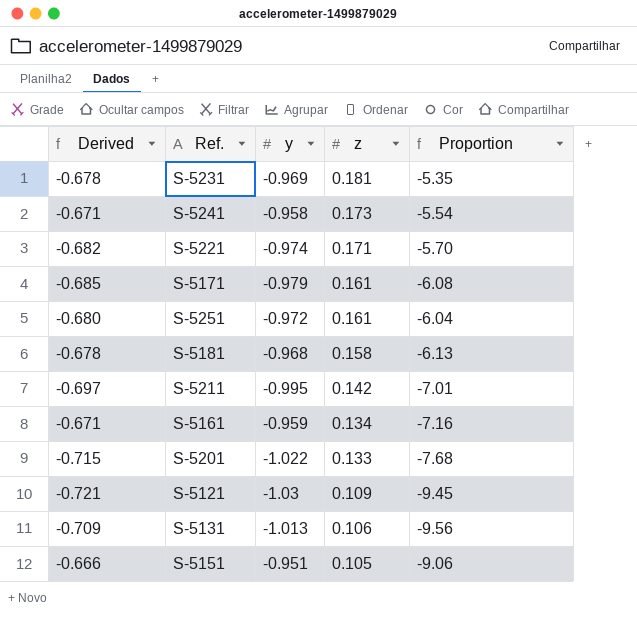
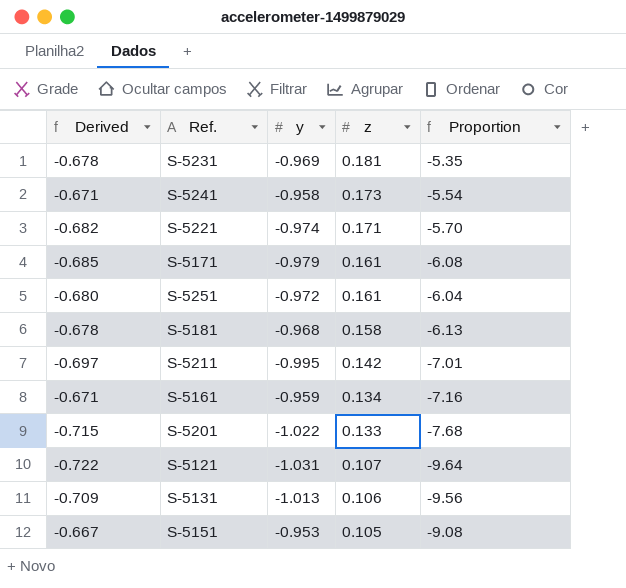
S-5121 | Derived: -0.721 -> -0.722
S-5121 | y: -1.03 -> -1.031
S-5121 | z: 0.109 -> 0.107
S-5121 | Proportion: -9.45 -> -9.64
S-5151 | Derived: -0.666 -> -0.667
S-5151 | y: -0.951 -> -0.953
S-5151 | Proportion: -9.06 -> -9.08

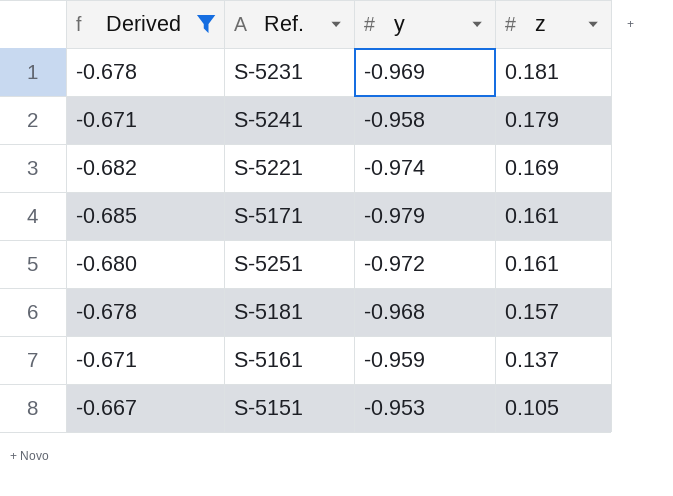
filter: none -> Derived >= -0.685
column Proportion | formula: [y] / [z] -> none
S-5241 | z: 0.173 -> 0.179
S-5221 | z: 0.171 -> 0.169
S-5181 | z: 0.158 -> 0.157
S-5161 | z: 0.134 -> 0.137

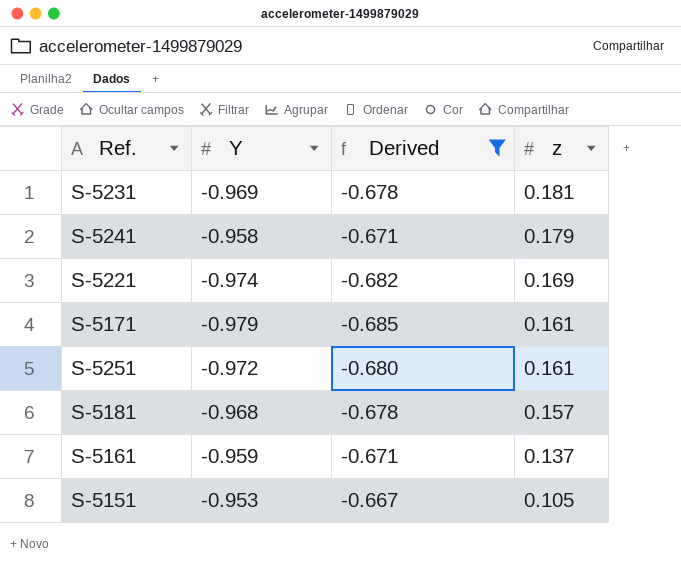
column name: y -> Y
column Derived | position: 1 -> 3

